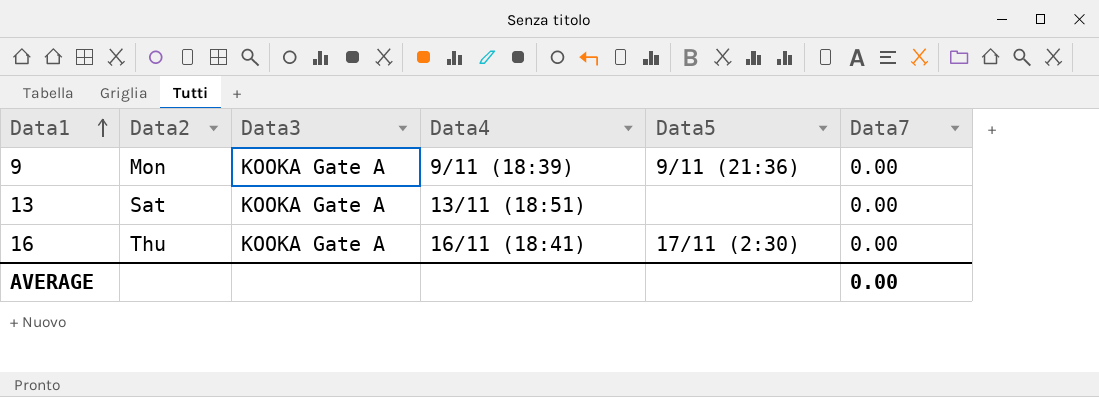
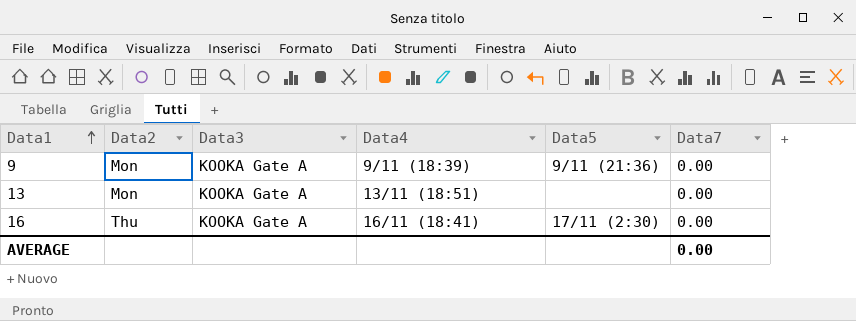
13 | Data2: Sat -> Mon

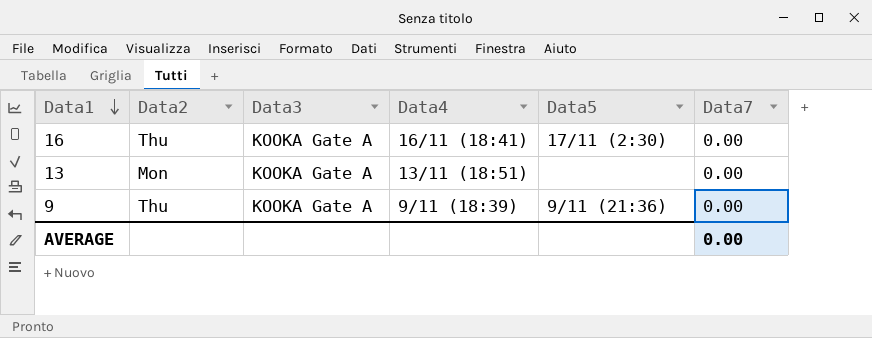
row order: Data1 ascending -> Data1 descending
9 | Data2: Mon -> Thu

